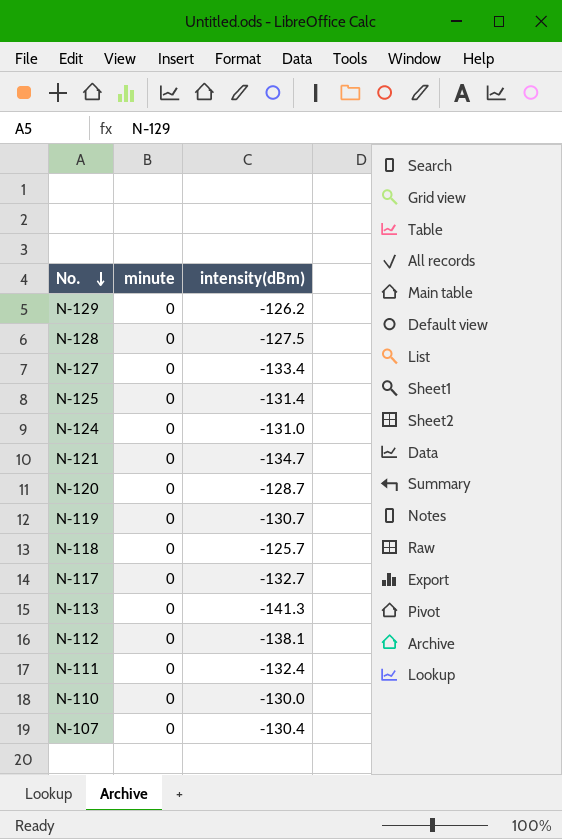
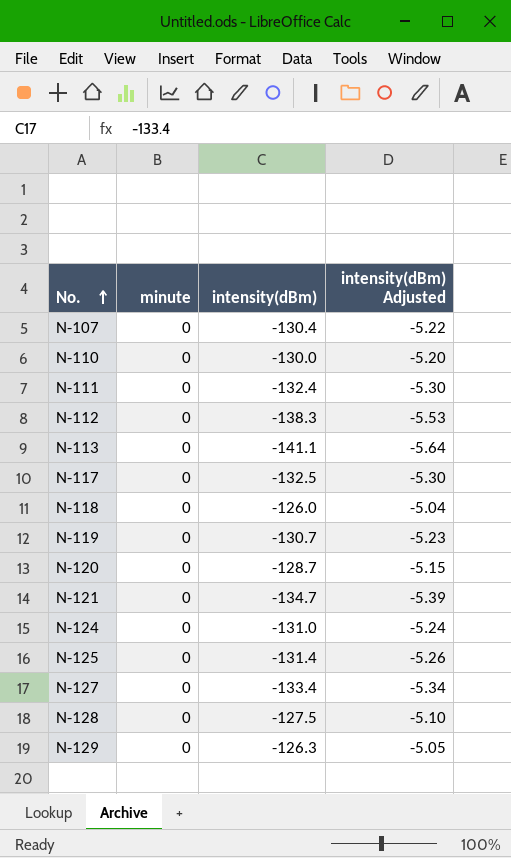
row order: No. descending -> No. ascending
column intensity(dBm) Adjusted | formula: none -> [intensity(dBm)] * 0.04
N-112 | intensity(dBm): -138.1 -> -138.3
N-113 | intensity(dBm): -141.3 -> -141.1
N-117 | intensity(dBm): -132.7 -> -132.5
N-118 | intensity(dBm): -125.7 -> -126.0
N-129 | intensity(dBm): -126.2 -> -126.3

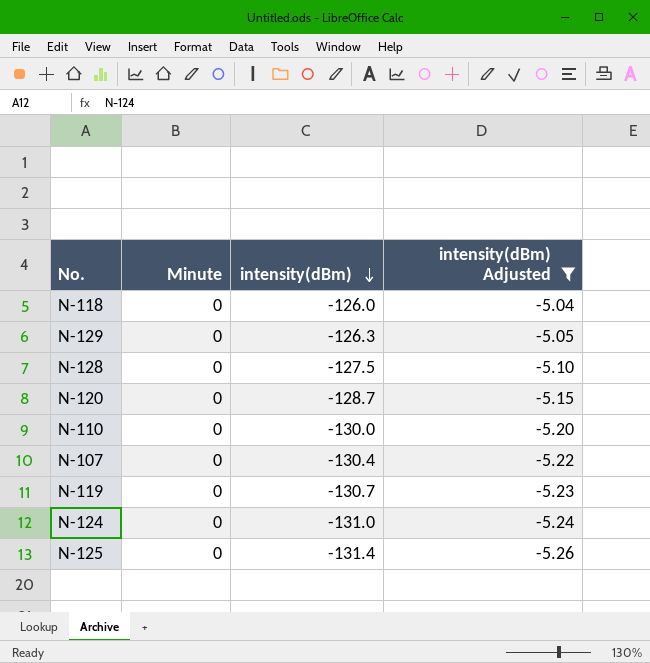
filter: none -> intensity(dBm) Adjusted >= -5.26
row order: No. ascending -> intensity(dBm) descending
column name: minute -> Minute

